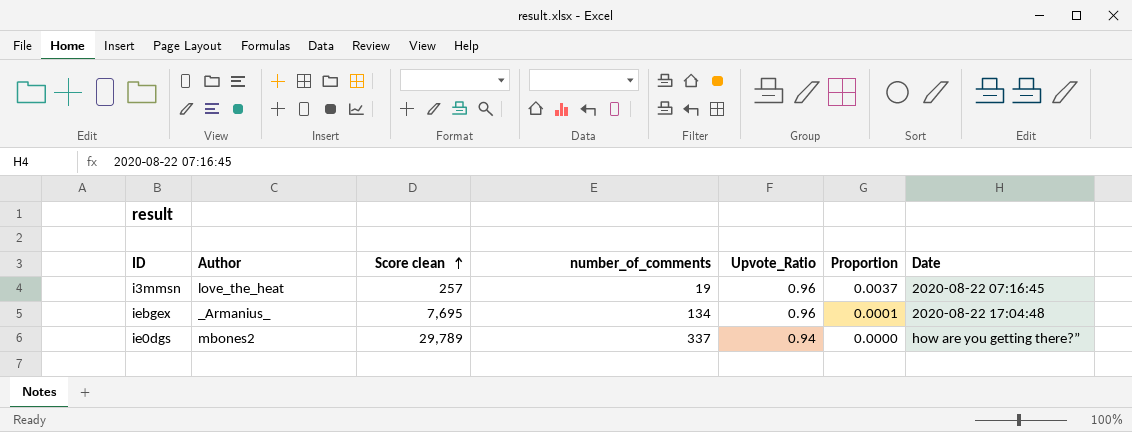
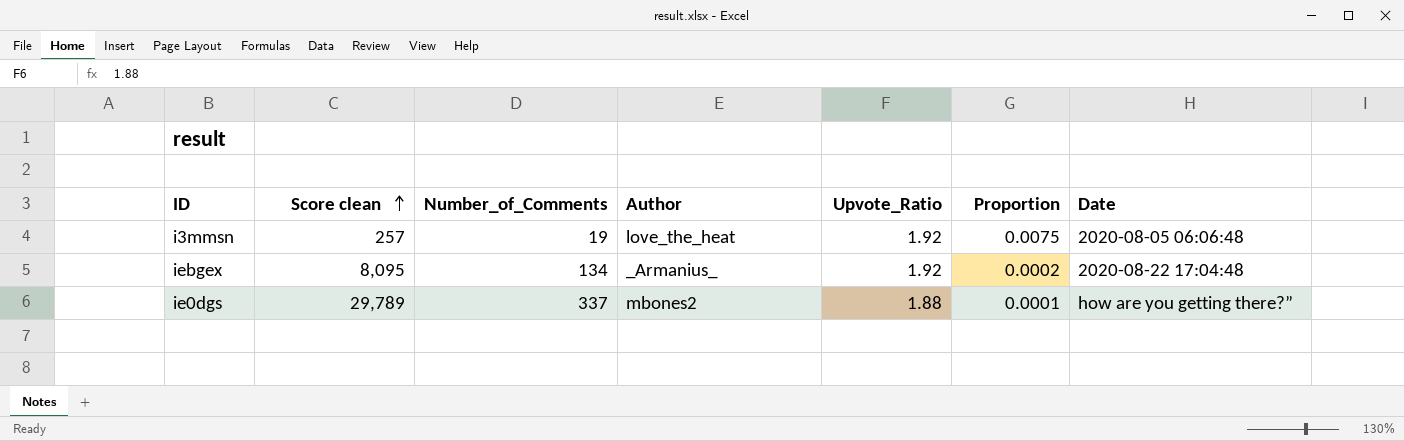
column name: number_of_comments -> Number_of_Comments
column Author | position: 2 -> 4
i3mmsn | Upvote_Ratio: 0.96 -> 1.92
i3mmsn | Proportion: 0.0037 -> 0.0075
i3mmsn | Date: 2020-08-22 07:16:45 -> 2020-08-05 06:06:48
iebgex | Score clean: 7,695 -> 8,095
iebgex | Upvote_Ratio: 0.96 -> 1.92
iebgex | Proportion: 0.0001 -> 0.0002
ie0dgs | Upvote_Ratio: 0.94 -> 1.88
ie0dgs | Proportion: 0.0000 -> 0.0001

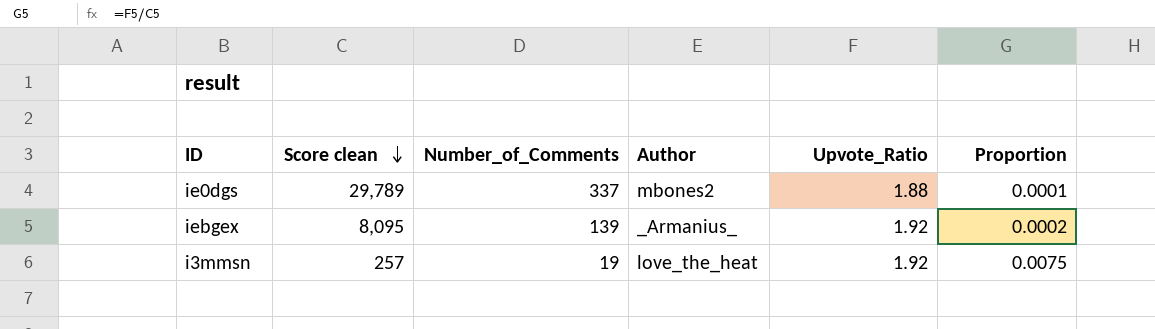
row order: Score clean ascending -> Score clean descending
column Date | position: 7 -> none
iebgex | Number_of_Comments: 134 -> 139

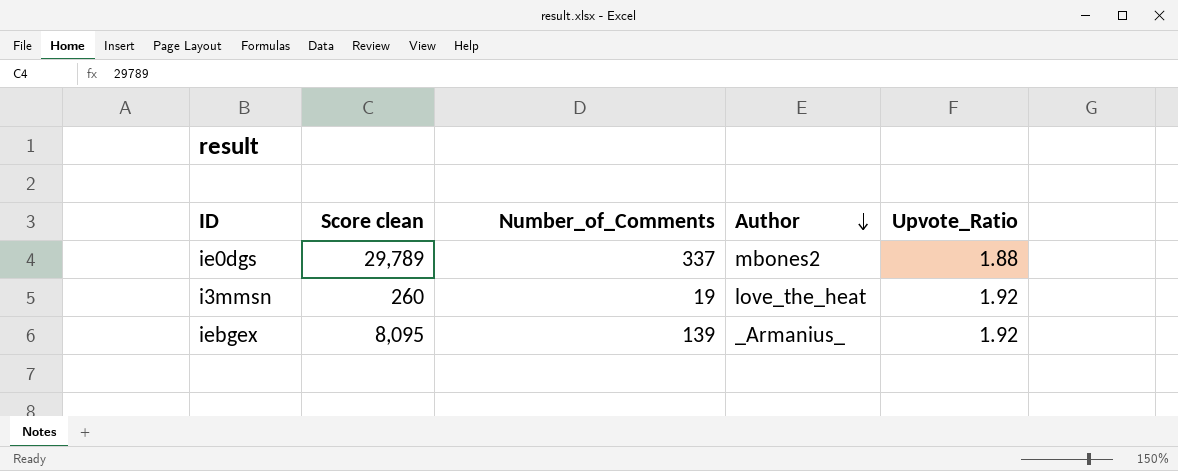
row order: Score clean descending -> Author descending
column Proportion | formula: [Upvote_Ratio] / [Score clean] -> none
i3mmsn | Score clean: 257 -> 260

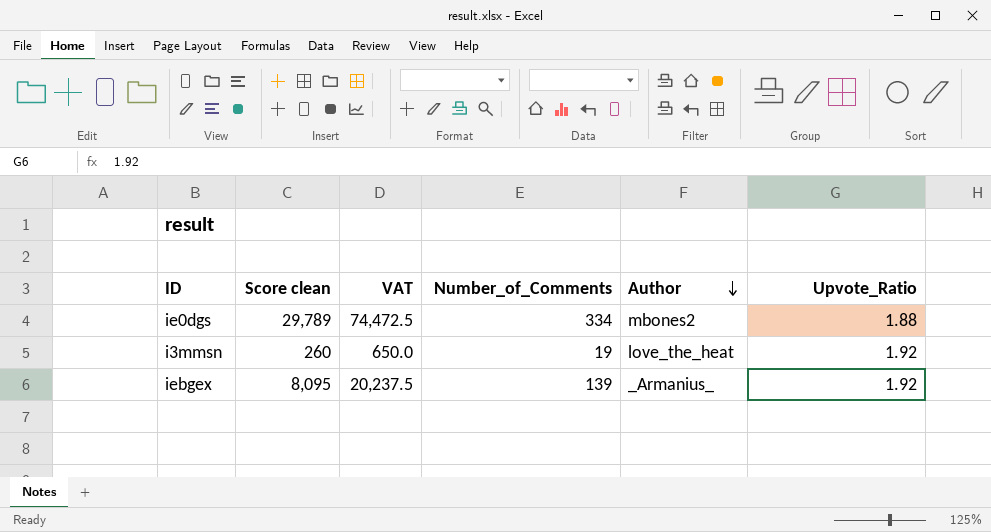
column VAT | formula: none -> [Score clean] * 2.5
ie0dgs | Number_of_Comments: 337 -> 334

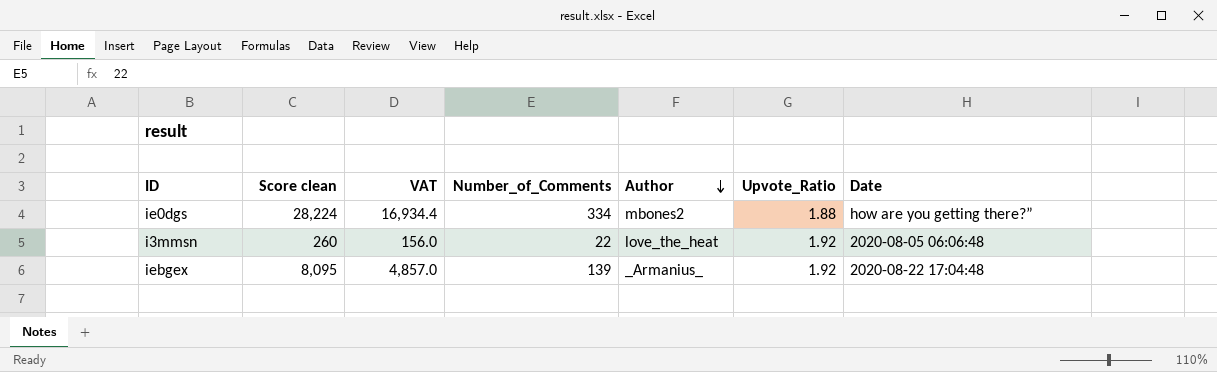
column VAT | formula: [Score clean] * 2.5 -> [Score clean] * 0.6
column Date | position: none -> 7
ie0dgs | Score clean: 29,789 -> 28,224
i3mmsn | Number_of_Comments: 19 -> 22

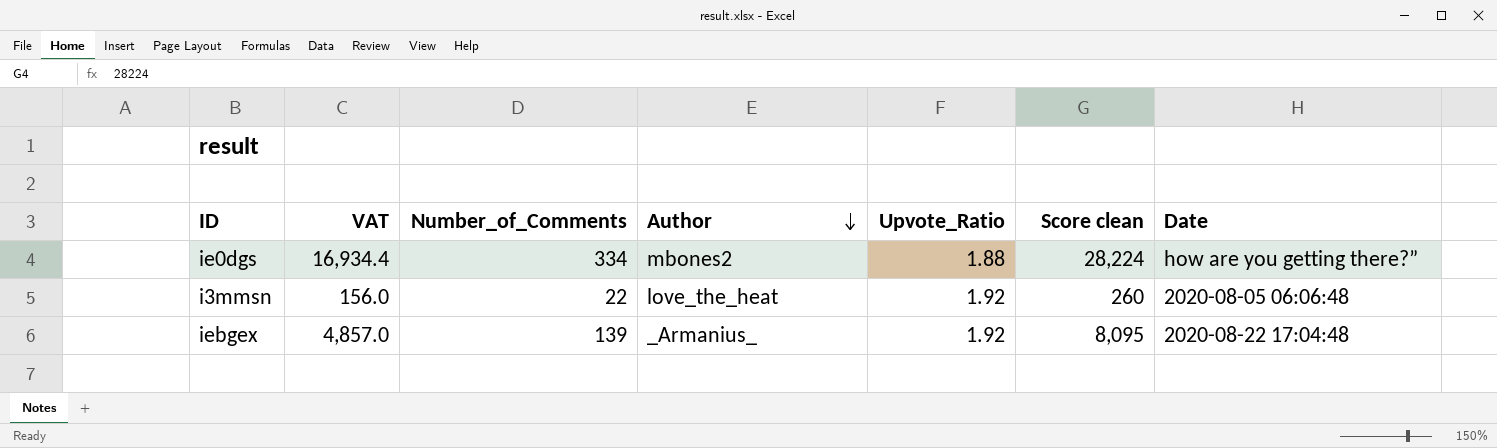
column Score clean | position: 2 -> 6

